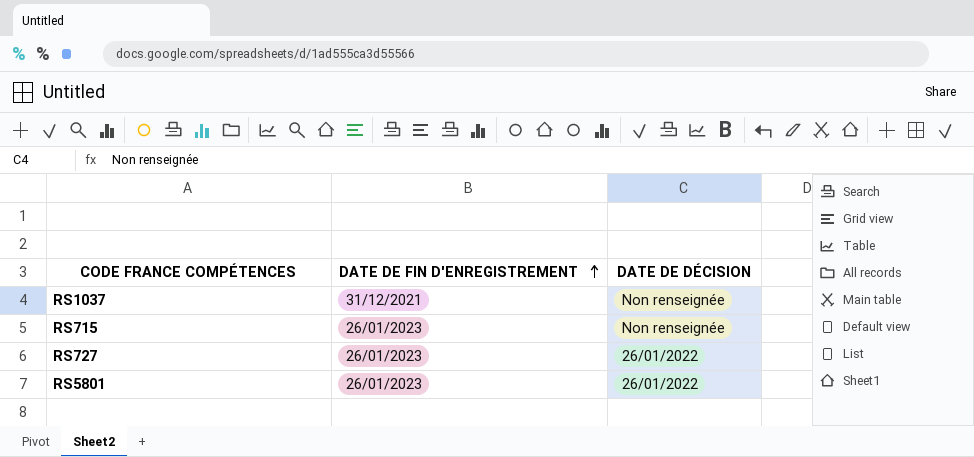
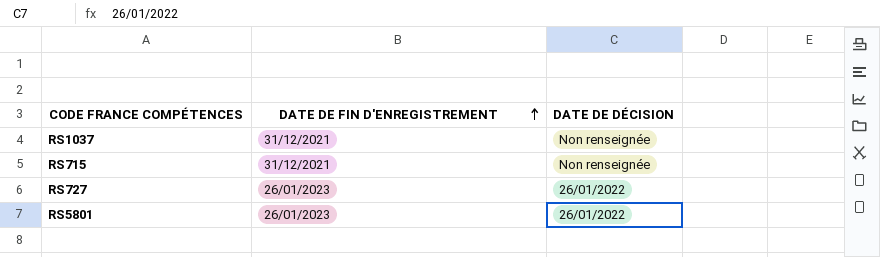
RS715 | DATE DE FIN D'ENREGISTREMENT: 26/01/2023 -> 31/12/2021

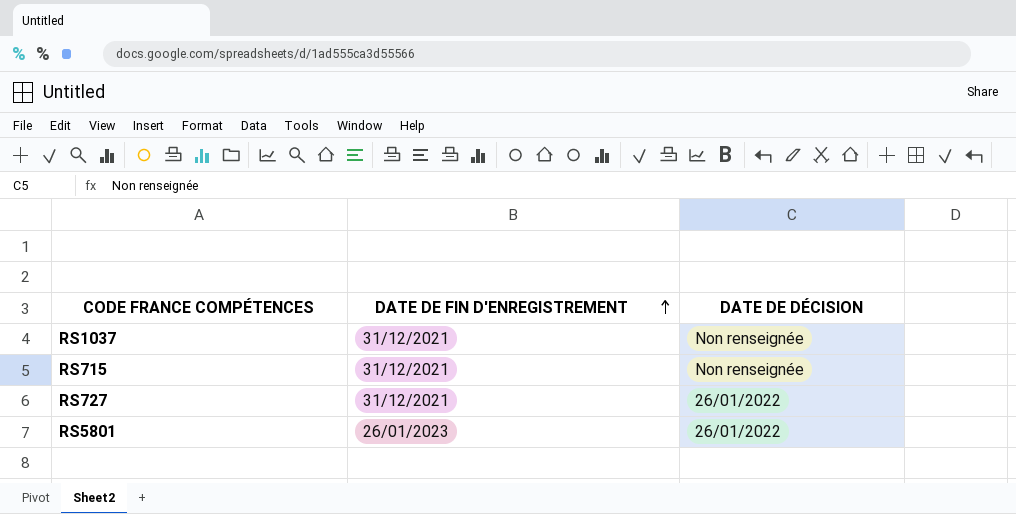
RS727 | DATE DE FIN D'ENREGISTREMENT: 26/01/2023 -> 31/12/2021

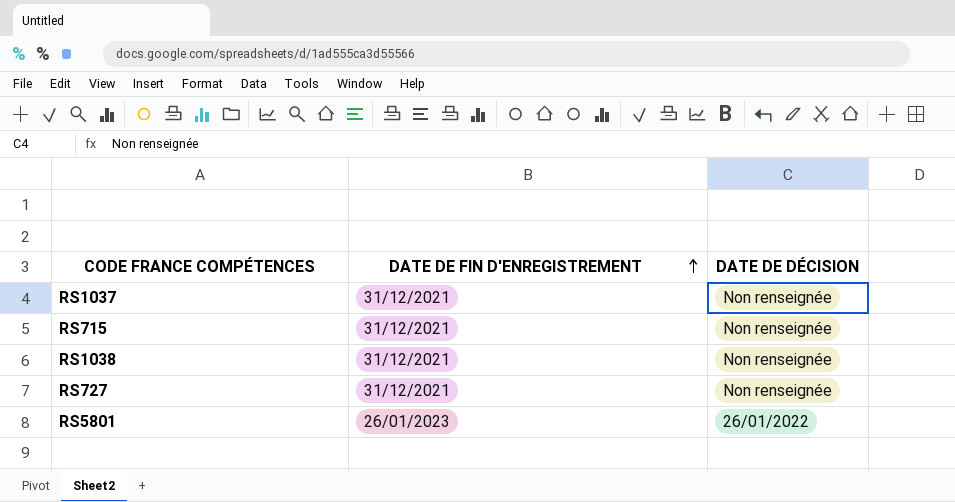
row RS1038: none -> 31/12/2021 | Non renseignée
RS727 | DATE DE DÉCISION: 26/01/2022 -> Non renseignée

